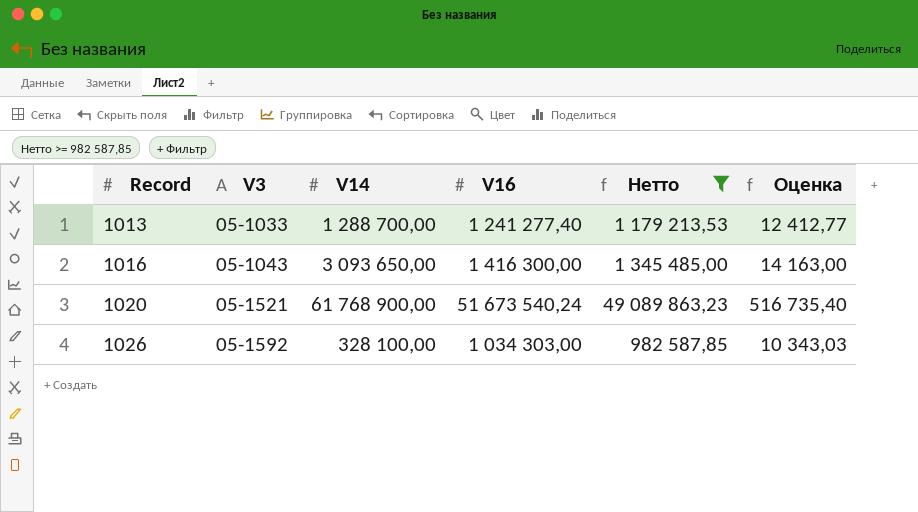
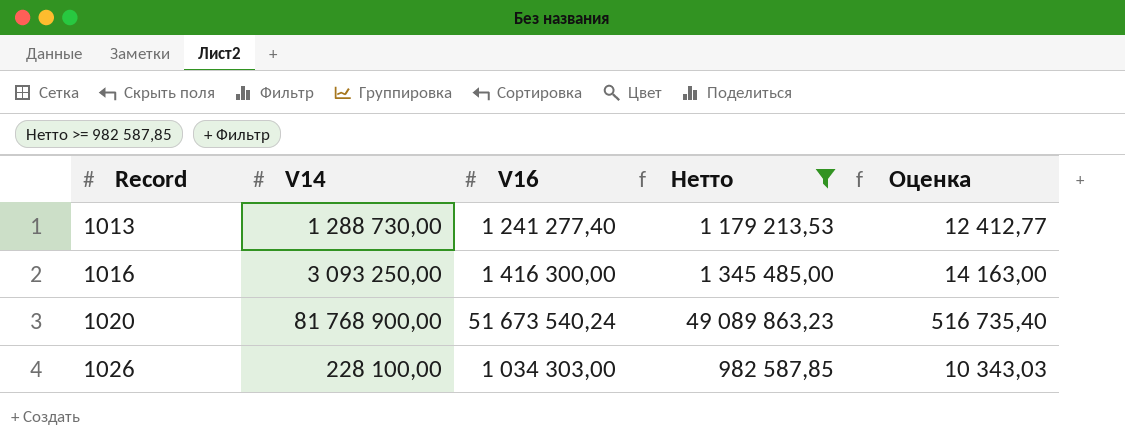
column V3 | position: 2 -> none
1013 | V14: 1 288 700,00 -> 1 288 730,00
1016 | V14: 3 093 650,00 -> 3 093 250,00
1020 | V14: 61 768 900,00 -> 81 768 900,00
1026 | V14: 328 100,00 -> 228 100,00

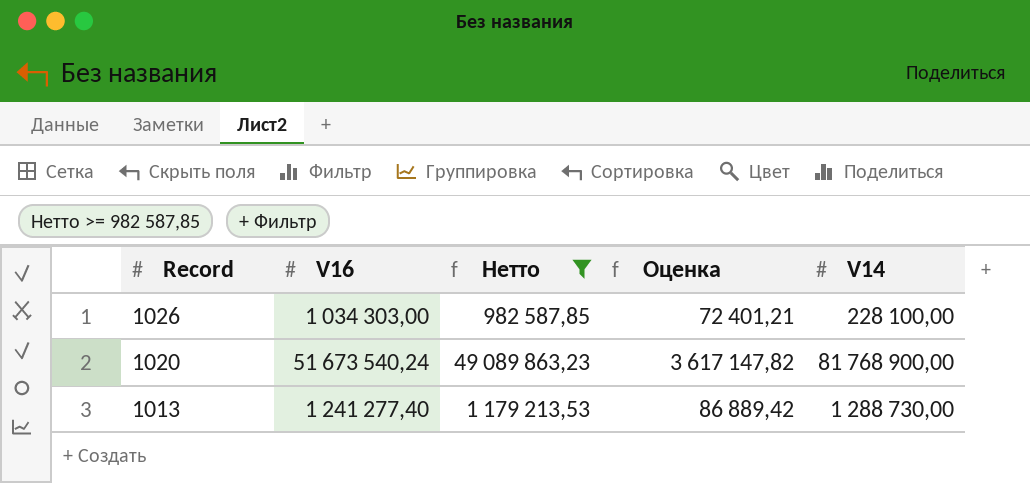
row order: Record ascending -> Record descending
column Оценка | formula: [V16] * 0,01 -> [V16] * 0,07
column V14 | position: 2 -> 5
row 1016: 3 093 250,00 | 1 416 300,00 | 1 345 485,00 | 14 163,00 -> none

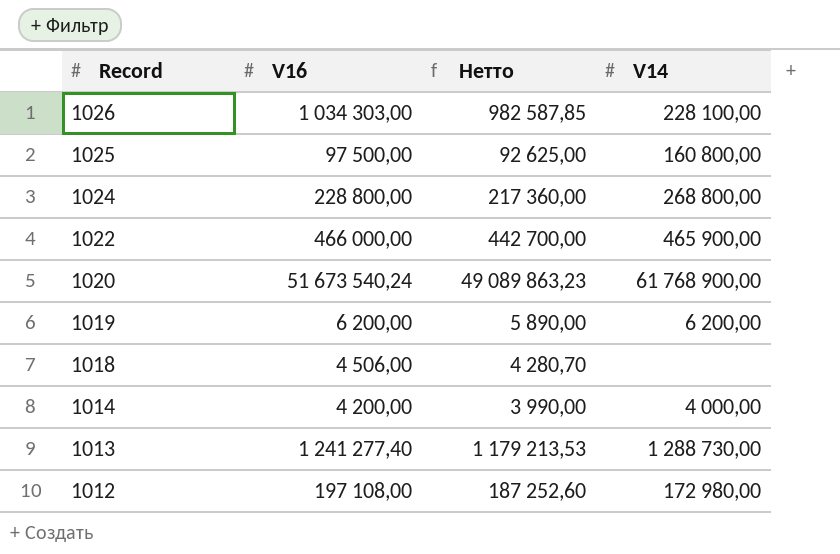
filter: Нетто >= 982 587,85 -> none
column Оценка | formula: [V16] * 0,07 -> none
1020 | V14: 81 768 900,00 -> 61 768 900,00

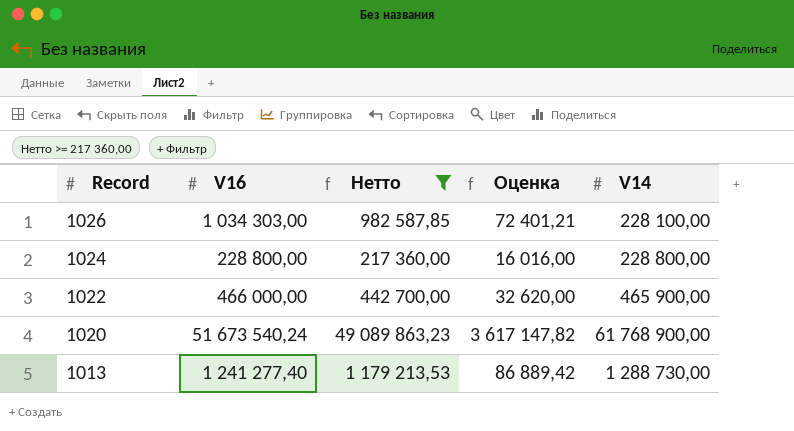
filter: none -> Нетто >= 217 360,00
column Оценка | formula: none -> [V16] * 0,07
1024 | V14: 268 800,00 -> 228 800,00

